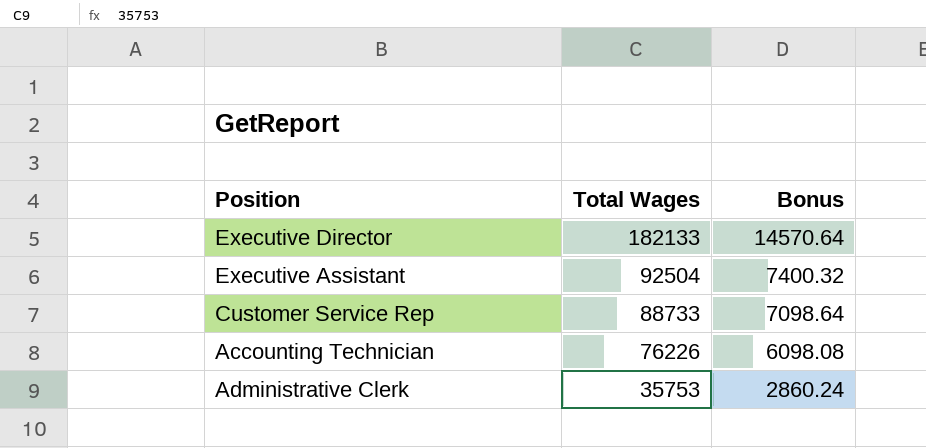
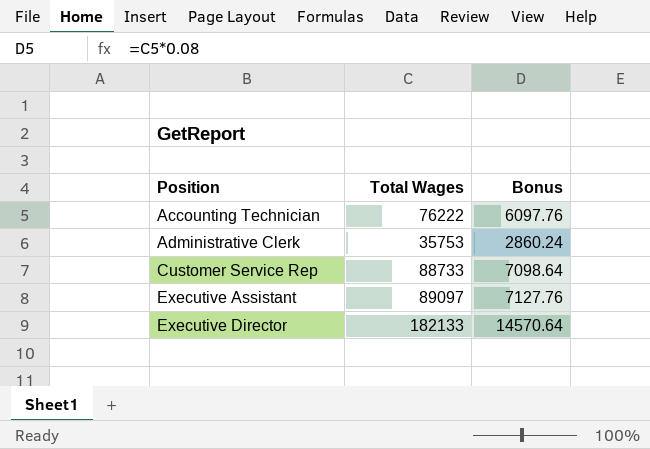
row order: Total Wages descending -> Position ascending
Accounting Technician | Total Wages: 76226 -> 76222
Accounting Technician | Bonus: 6098.08 -> 6097.76
Executive Assistant | Total Wages: 92504 -> 89097
Executive Assistant | Bonus: 7400.32 -> 7127.76

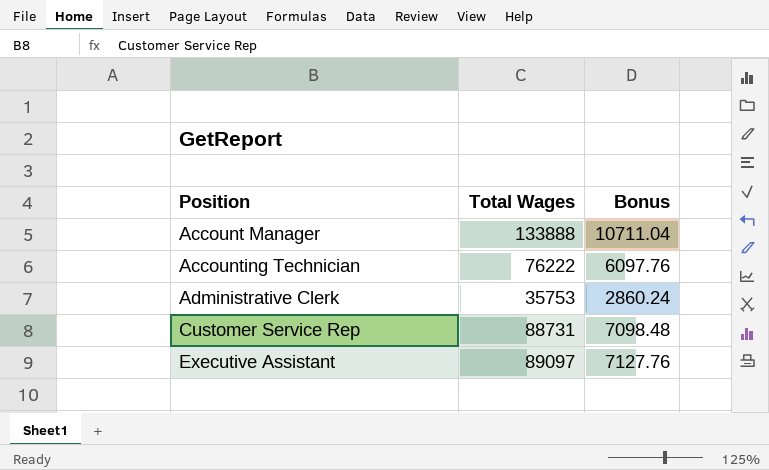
row Executive Director: 182133 | 14570.64 -> none
row Account Manager: none -> 133888 | 10711.04
Customer Service Rep | Total Wages: 88733 -> 88731
Customer Service Rep | Bonus: 7098.64 -> 7098.48

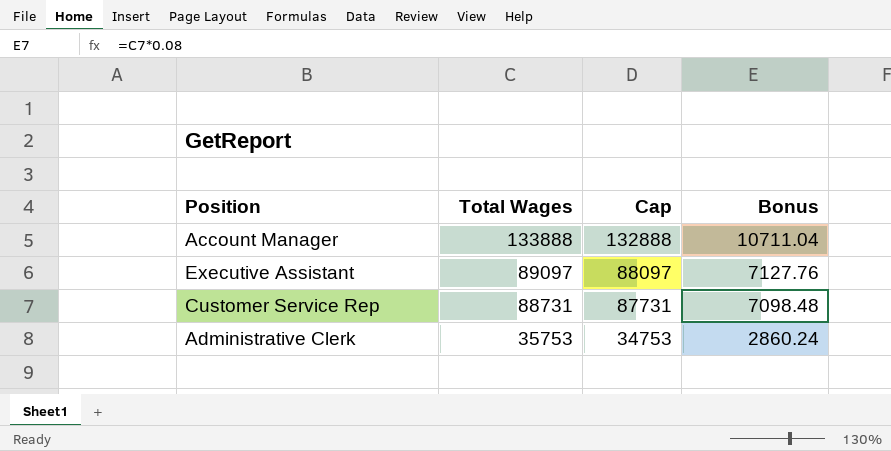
row order: Position ascending -> Total Wages descending
column Cap | formula: none -> [Total Wages] - 1000
row Accounting Technician: 76222 | 6097.76 -> none

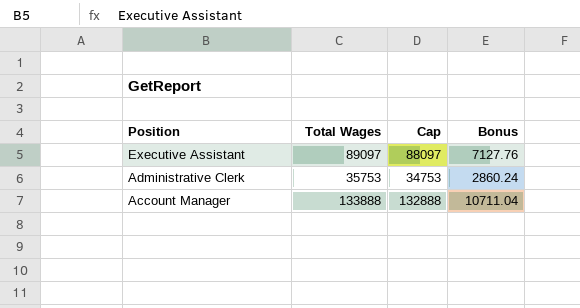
row order: Total Wages descending -> Position descending
row Customer Service Rep: 88731 | 87731 | 7098.48 -> none

